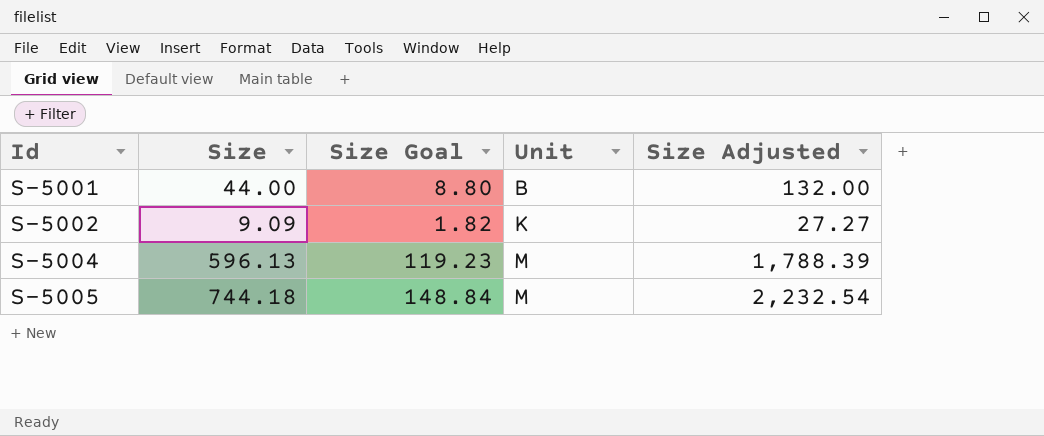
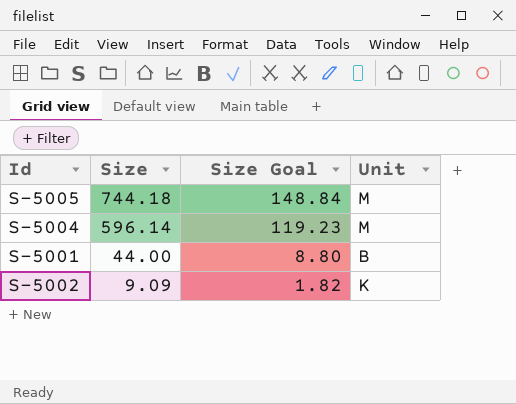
row order: Id ascending -> Size descending
column Size Adjusted | formula: [Size] * 3 -> none
S-5004 | Size: 596.13 -> 596.14

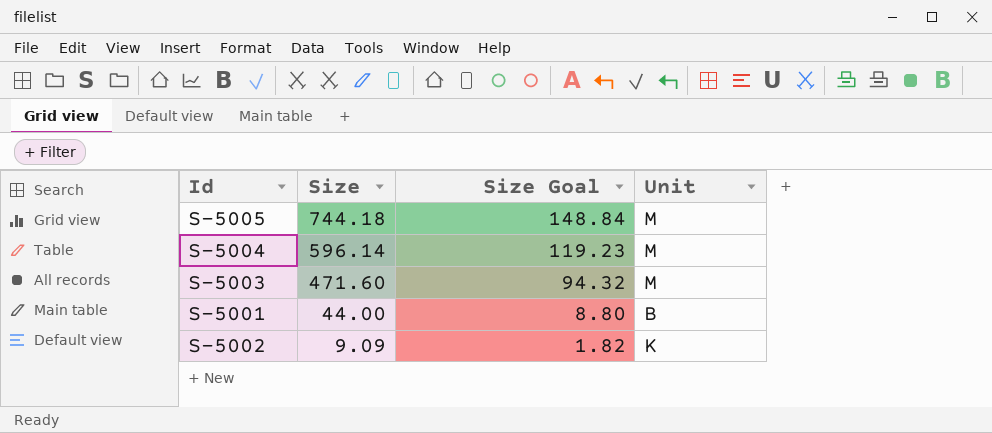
row S-5003: none -> 471.60 | 94.32 | M

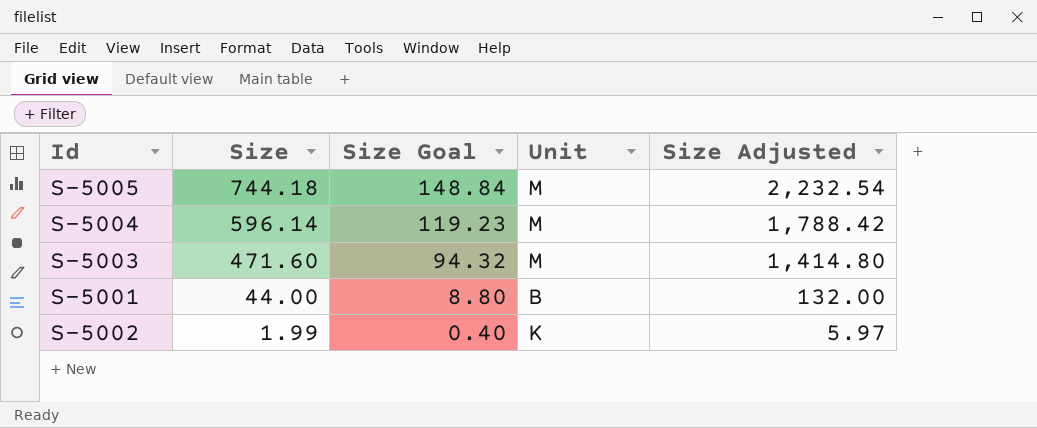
column Size Adjusted | formula: none -> [Size] * 3
S-5002 | Size: 9.09 -> 1.99
S-5002 | Size Goal: 1.82 -> 0.40

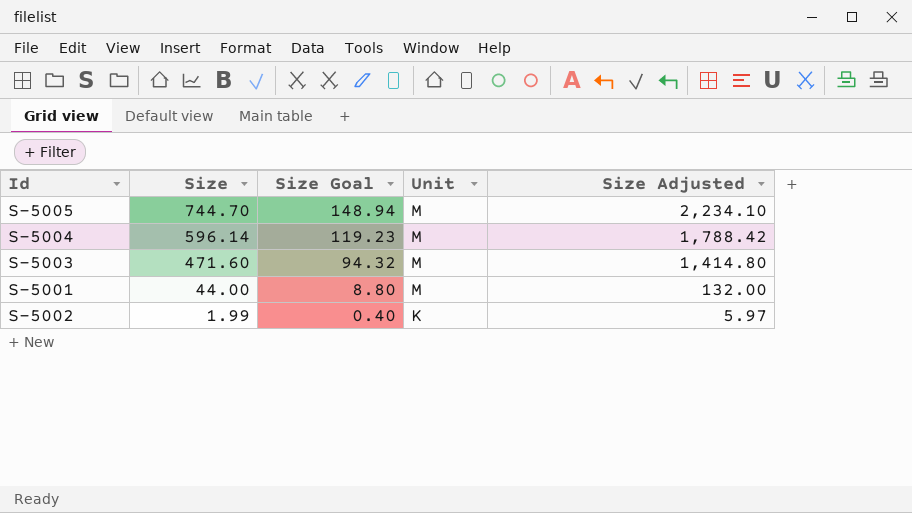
S-5005 | Size: 744.18 -> 744.70
S-5005 | Size Goal: 148.84 -> 148.94
S-5005 | Size Adjusted: 2,232.54 -> 2,234.10
S-5001 | Unit: B -> M

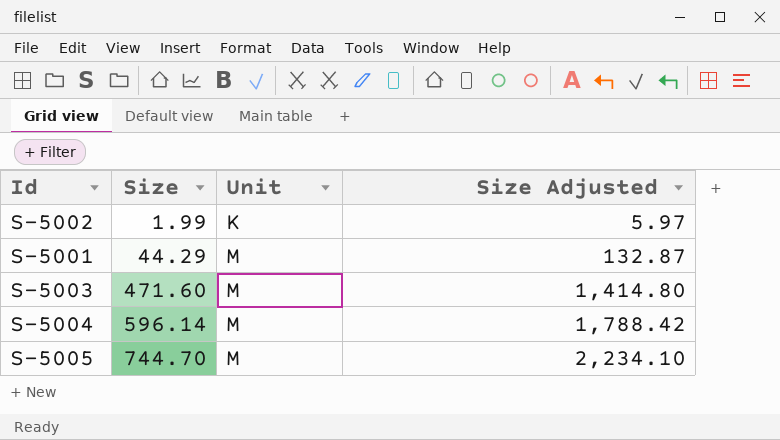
row order: Size descending -> Size ascending
column Size Goal | formula: [Size] * 0.2 -> none
S-5001 | Size: 44.00 -> 44.29
S-5001 | Size Adjusted: 132.00 -> 132.87

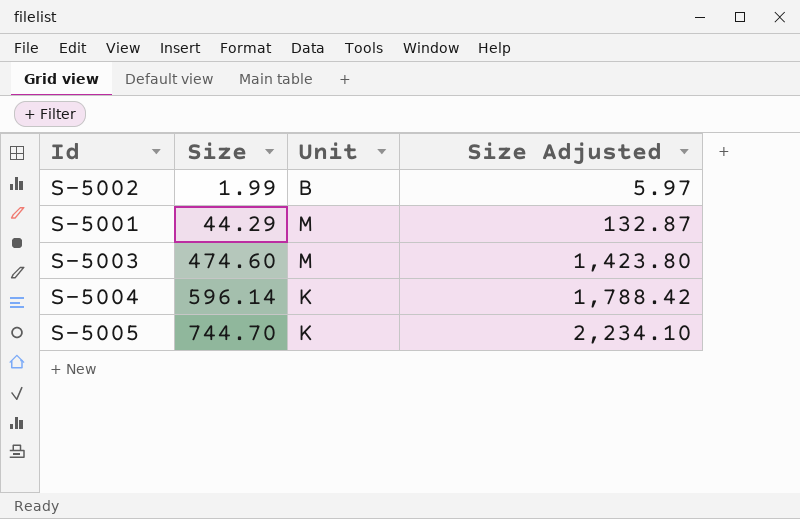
S-5002 | Unit: K -> B
S-5003 | Size: 471.60 -> 474.60
S-5003 | Size Adjusted: 1,414.80 -> 1,423.80
S-5004 | Unit: M -> K
S-5005 | Unit: M -> K

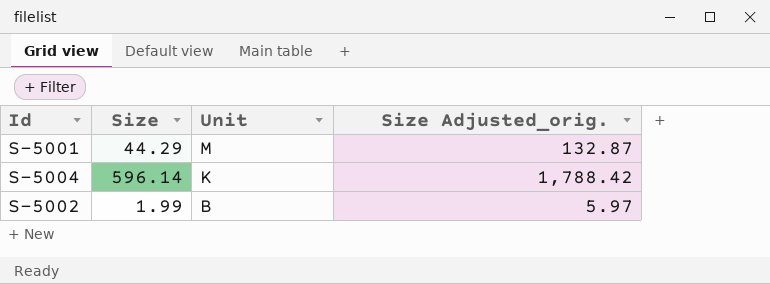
row order: Size ascending -> Unit descending
column name: Size Adjusted -> Size Adjusted_orig.
row S-5003: 474.60 | M | 1,423.80 -> none
row S-5005: 744.70 | K | 2,234.10 -> none

